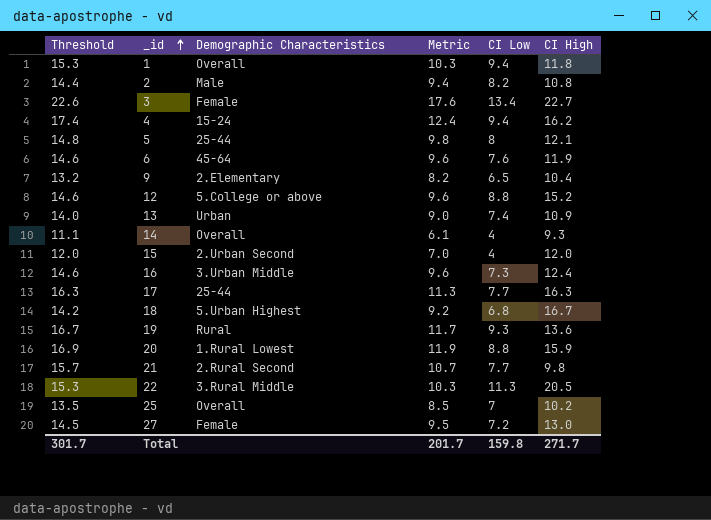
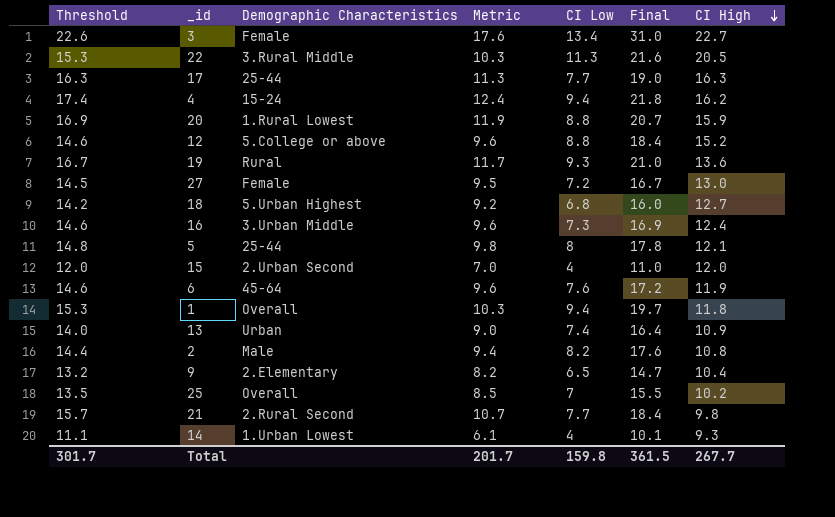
row order: _id ascending -> CI High descending
column Final | formula: none -> [Metric] + [CI Low]
18 | CI High: 16.7 -> 12.7
14 | Demographic Characteristics: Overall -> 1.Urban Lowest
Total | CI High: 271.7 -> 267.7

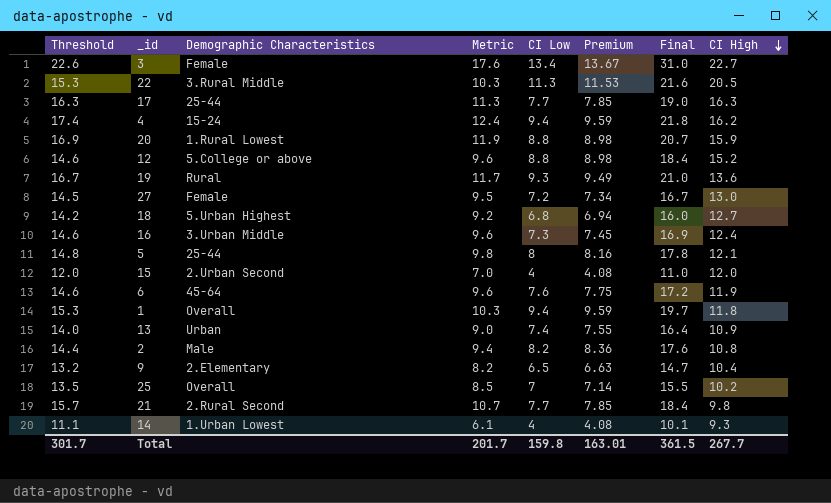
column Premium | formula: none -> [CI Low] * 1.02

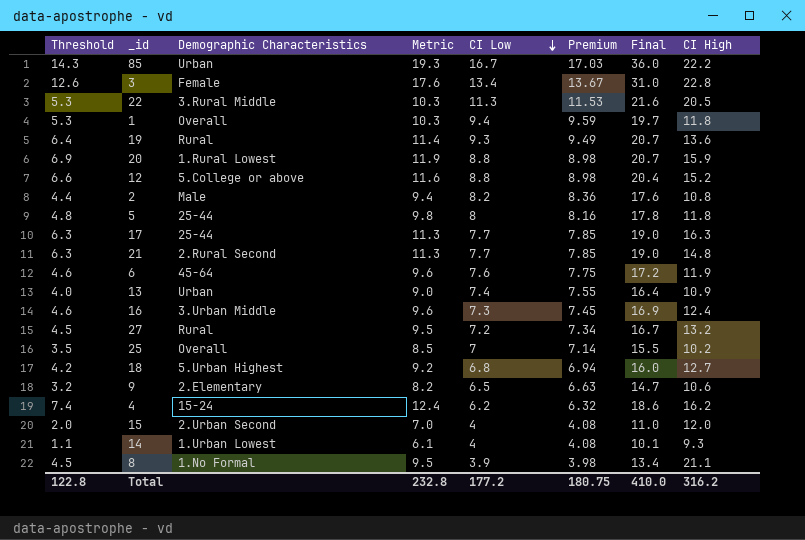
row order: CI High descending -> CI Low descending
column Threshold | formula: [Metric] + 5 -> [Metric] - 5
row 85: none -> 14.3 | Urban | 19.3 | 16.7 | 17.03 | 36.0 | 22.2
3 | CI High: 22.7 -> 22.8
19 | Metric: 11.7 -> 11.4
19 | Final: 21.0 -> 20.7
12 | Metric: 9.6 -> 11.6
12 | Final: 18.4 -> 20.4
5 | CI High: 12.1 -> 11.8
21 | Metric: 10.7 -> 11.3
21 | Final: 18.4 -> 19.0
21 | CI High: 9.8 -> 14.8
27 | Demographic Characteristics: Female -> Rural
27 | CI High: 13.0 -> 13.2
9 | CI High: 10.4 -> 10.6
4 | CI Low: 9.4 -> 6.2
4 | Premium: 9.59 -> 6.32
4 | Final: 21.8 -> 18.6
row 8: none -> 4.5 | 1.No Formal | 9.5 | 3.9 | 3.98 | 13.4 | 21.1
Total | Threshold: 301.7 -> 122.8
Total | Metric: 201.7 -> 232.8
Total | CI Low: 159.8 -> 177.2
Total | Premium: 163.01 -> 180.75
Total | Final: 361.5 -> 410.0
Total | CI High: 267.7 -> 316.2

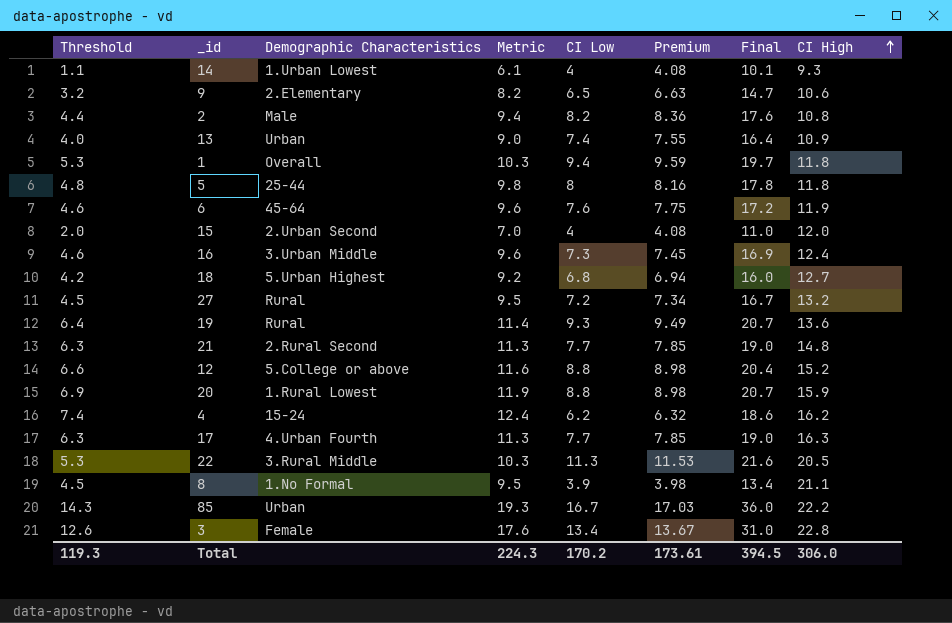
row order: CI Low descending -> CI High ascending
row 25: 3.5 | Overall | 8.5 | 7 | 7.14 | 15.5 | 10.2 -> none
17 | Demographic Characteristics: 25-44 -> 4.Urban Fourth
Total | Threshold: 122.8 -> 119.3
Total | Metric: 232.8 -> 224.3
Total | CI Low: 177.2 -> 170.2
Total | Premium: 180.75 -> 173.61
Total | Final: 410.0 -> 394.5
Total | CI High: 316.2 -> 306.0

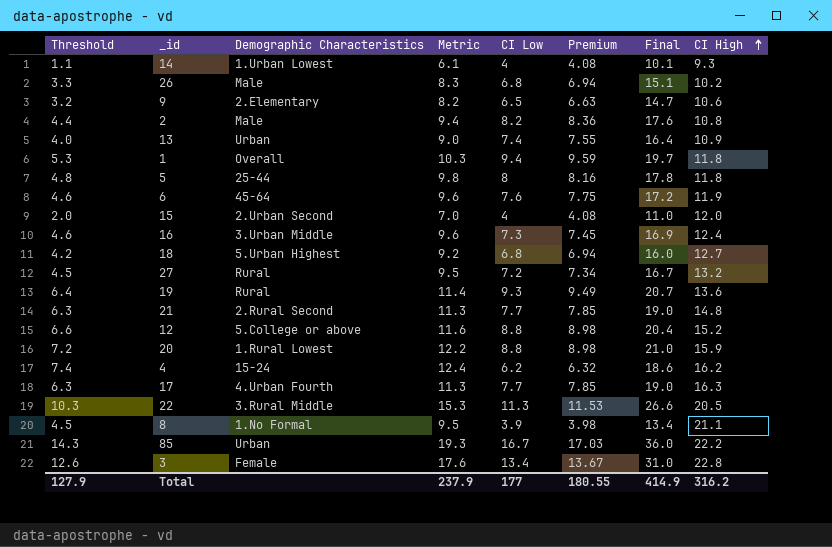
row 26: none -> 3.3 | Male | 8.3 | 6.8 | 6.94 | 15.1 | 10.2
20 | Threshold: 6.9 -> 7.2
20 | Metric: 11.9 -> 12.2
20 | Final: 20.7 -> 21.0
22 | Threshold: 5.3 -> 10.3
22 | Metric: 10.3 -> 15.3
22 | Final: 21.6 -> 26.6
Total | Threshold: 119.3 -> 127.9
Total | Metric: 224.3 -> 237.9
Total | CI Low: 170.2 -> 177
Total | Premium: 173.61 -> 180.55
Total | Final: 394.5 -> 414.9
Total | CI High: 306.0 -> 316.2

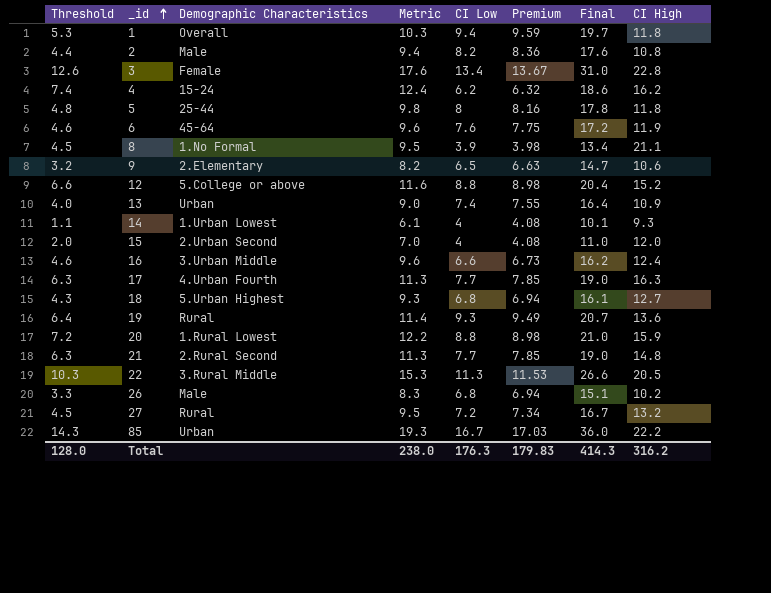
row order: CI High ascending -> _id ascending
16 | CI Low: 7.3 -> 6.6
16 | Premium: 7.45 -> 6.73
16 | Final: 16.9 -> 16.2
18 | Threshold: 4.2 -> 4.3
18 | Metric: 9.2 -> 9.3
18 | Final: 16.0 -> 16.1
Total | Threshold: 127.9 -> 128.0
Total | Metric: 237.9 -> 238.0
Total | CI Low: 177 -> 176.3
Total | Premium: 180.55 -> 179.83
Total | Final: 414.9 -> 414.3

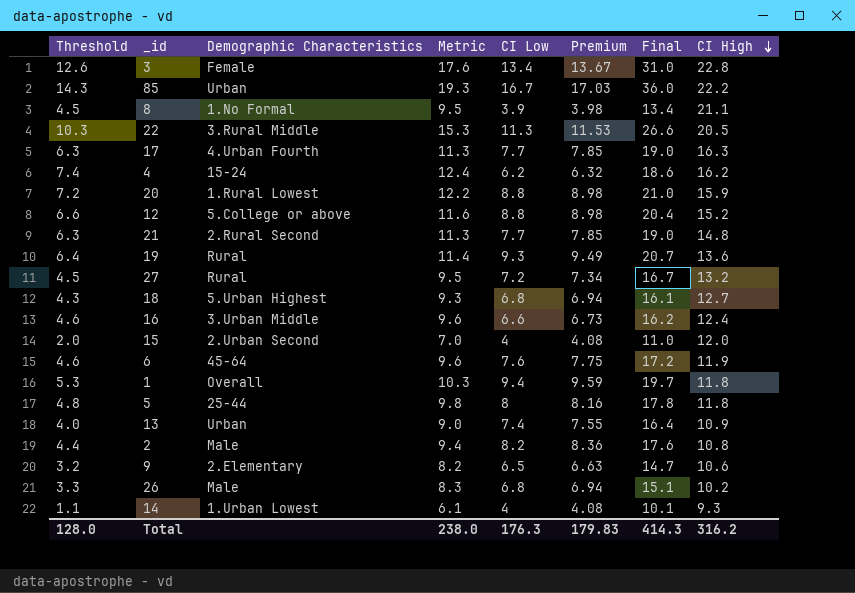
row order: _id ascending -> CI High descending

